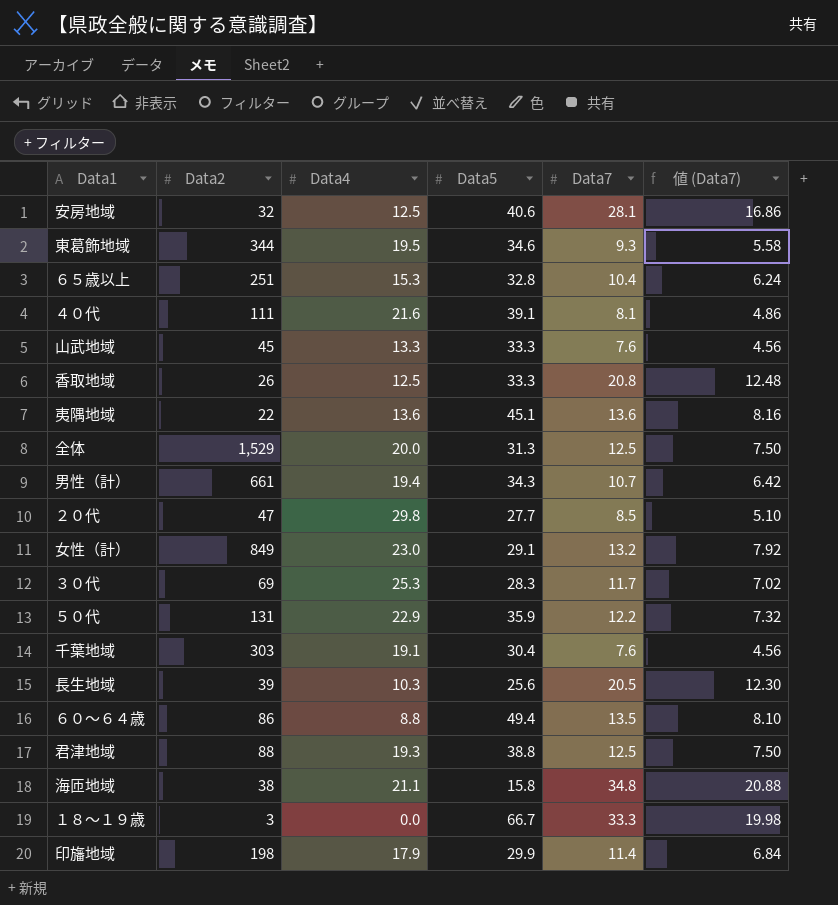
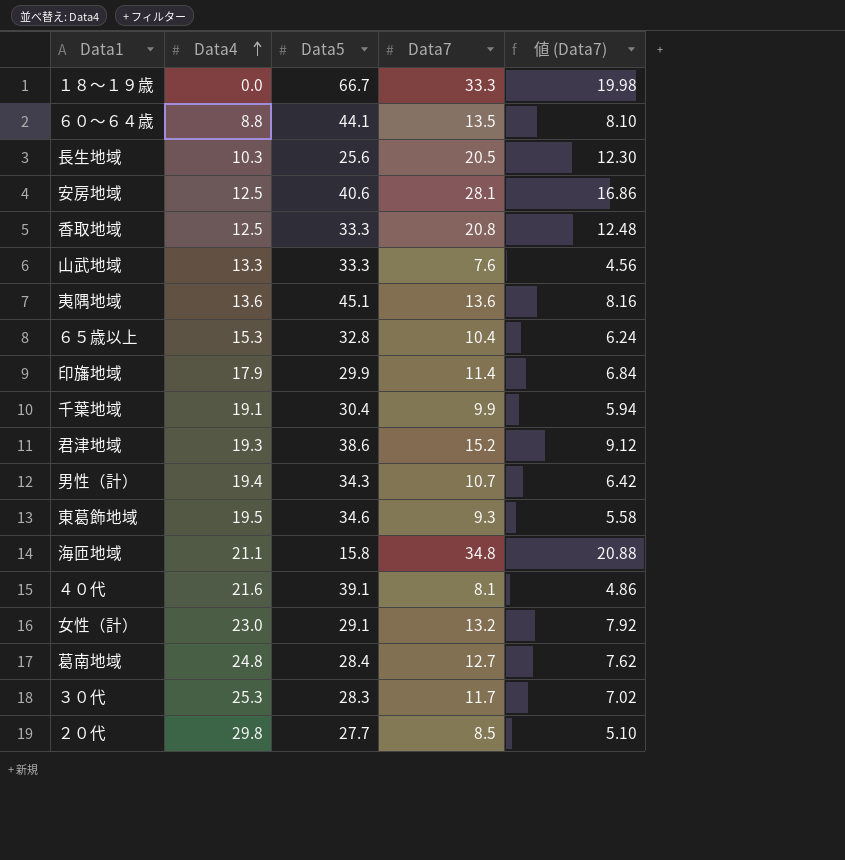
row order: none -> Data4 ascending
column Data2 | position: 2 -> none
row 全体: 1,529 | 20.0 | 31.3 | 12.5 | 7.50 -> none
row ５０代: 131 | 22.9 | 35.9 | 12.2 | 7.32 -> none
６０～６４歳 | Data5: 49.4 -> 44.1
千葉地域 | Data7: 7.6 -> 9.9
千葉地域 | 値 (Data7): 4.56 -> 5.94
君津地域 | Data5: 38.8 -> 38.6
君津地域 | Data7: 12.5 -> 15.2
君津地域 | 値 (Data7): 7.50 -> 9.12
row 葛南地域: none -> 24.8 | 28.4 | 12.7 | 7.62

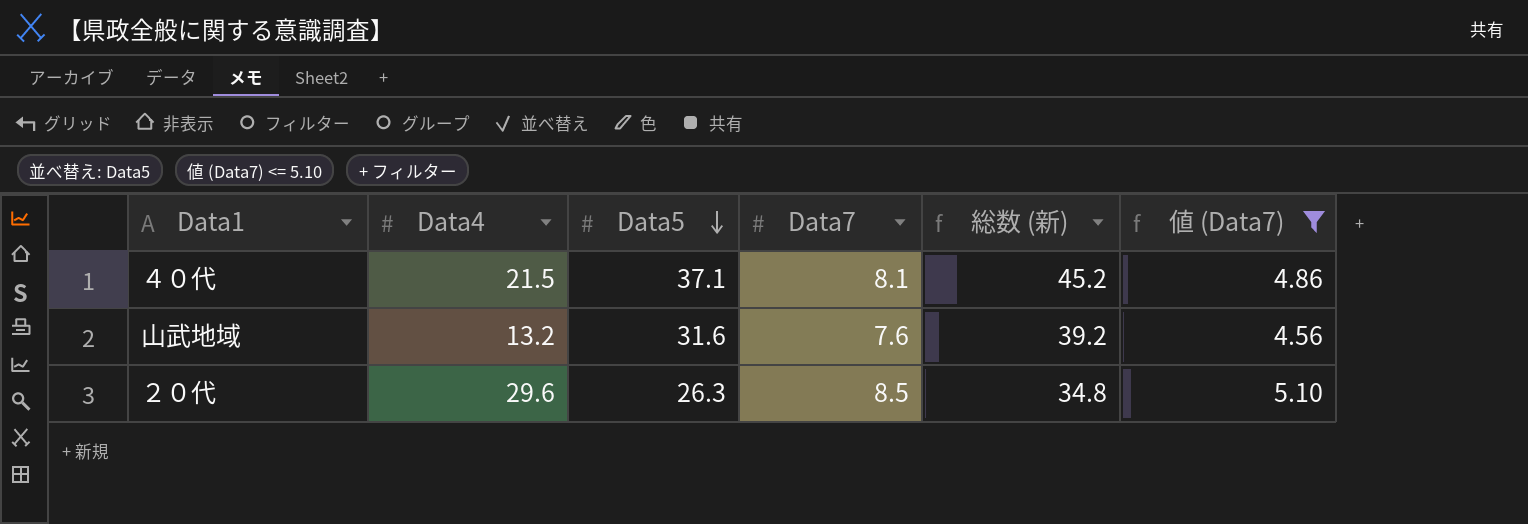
filter: none -> 値 (Data7) <= 5.10
row order: Data4 ascending -> Data5 descending
column 総数 (新) | formula: none -> [Data5] + [Data7]
４０代 | Data4: 21.6 -> 21.5
４０代 | Data5: 39.1 -> 37.1
山武地域 | Data4: 13.3 -> 13.2
山武地域 | Data5: 33.3 -> 31.6
２０代 | Data4: 29.8 -> 29.6
２０代 | Data5: 27.7 -> 26.3

